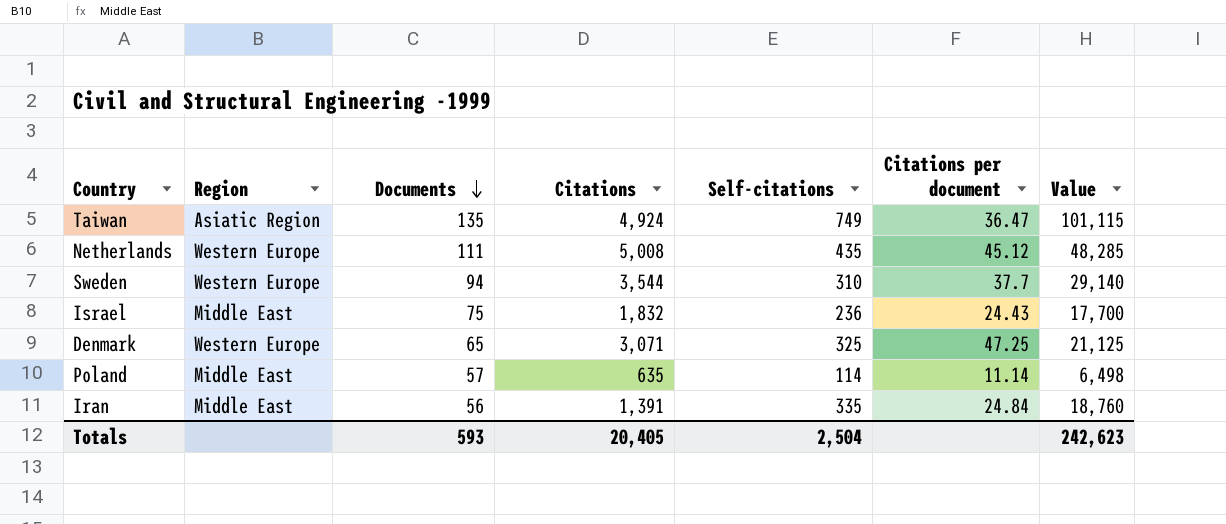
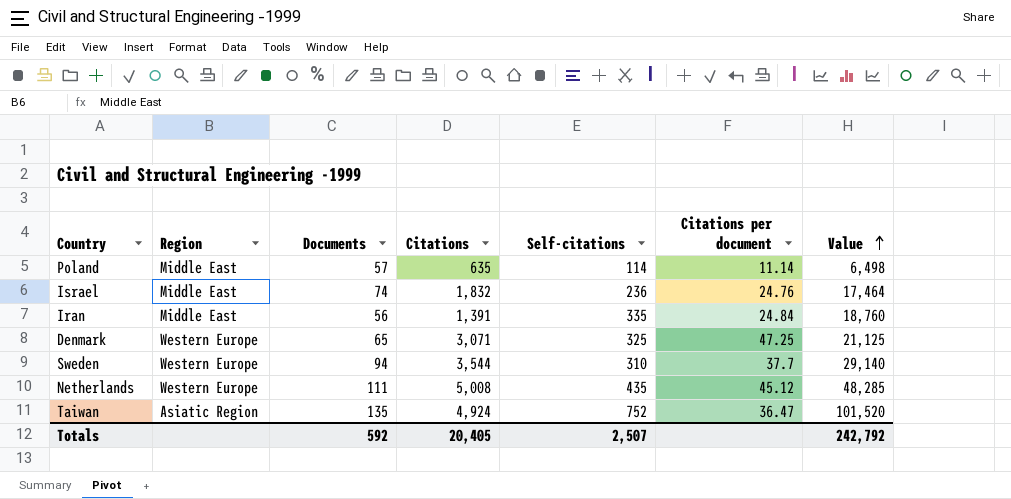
row order: Documents descending -> Value ascending
Israel | Documents: 75 -> 74
Israel | Citations per document: 24.43 -> 24.76
Israel | Value: 17,700 -> 17,464
Taiwan | Self-citations: 749 -> 752
Taiwan | Value: 101,115 -> 101,520
Totals | Documents: 593 -> 592
Totals | Self-citations: 2,504 -> 2,507
Totals | Value: 242,623 -> 242,792

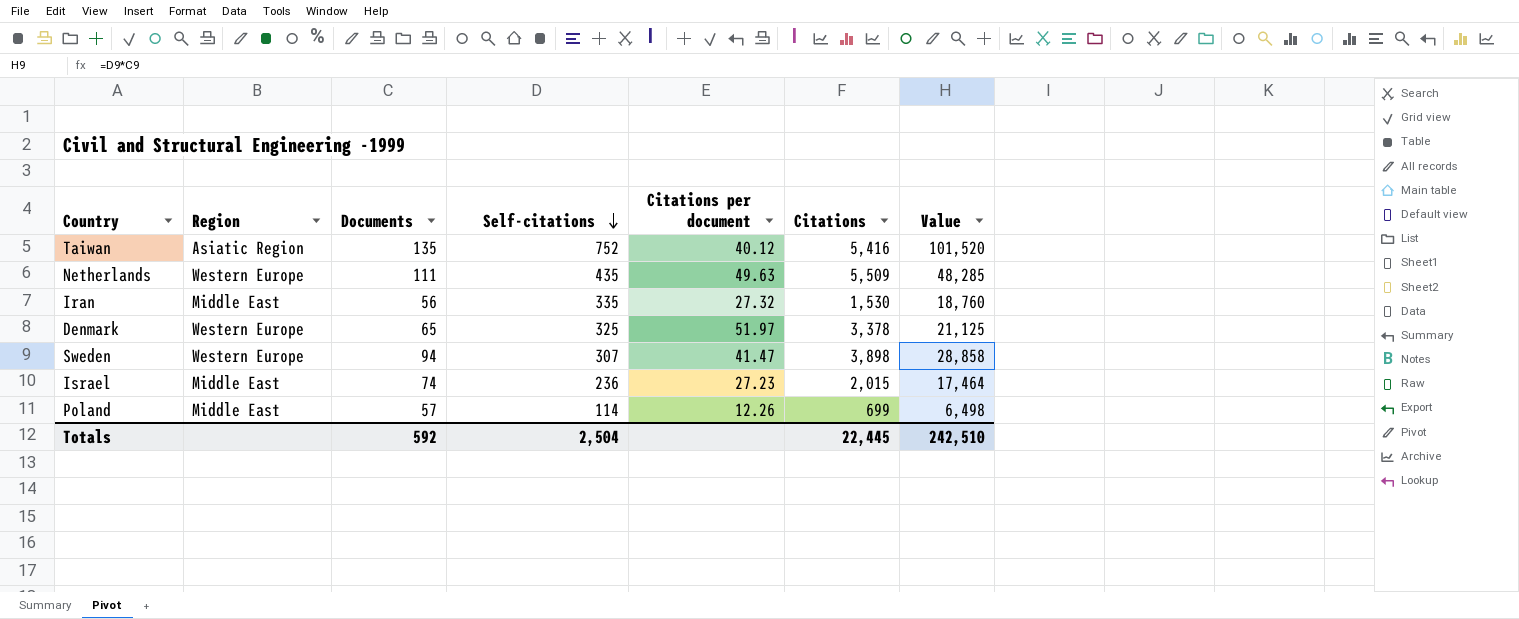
row order: Value ascending -> Self-citations descending
column Citations | position: 4 -> 6
Taiwan | Citations per document: 36.47 -> 40.12
Taiwan | Citations: 4,924 -> 5,416
Netherlands | Citations per document: 45.12 -> 49.63
Netherlands | Citations: 5,008 -> 5,509
Iran | Citations per document: 24.84 -> 27.32
Iran | Citations: 1,391 -> 1,530
Denmark | Citations per document: 47.25 -> 51.97
Denmark | Citations: 3,071 -> 3,378
Sweden | Self-citations: 310 -> 307
Sweden | Citations per document: 37.7 -> 41.47
Sweden | Citations: 3,544 -> 3,898
Sweden | Value: 29,140 -> 28,858
Israel | Citations per document: 24.76 -> 27.23
Israel | Citations: 1,832 -> 2,015
Poland | Citations per document: 11.14 -> 12.26
Poland | Citations: 635 -> 699
Totals | Self-citations: 2,507 -> 2,504
Totals | Citations: 20,405 -> 22,445
Totals | Value: 242,792 -> 242,510

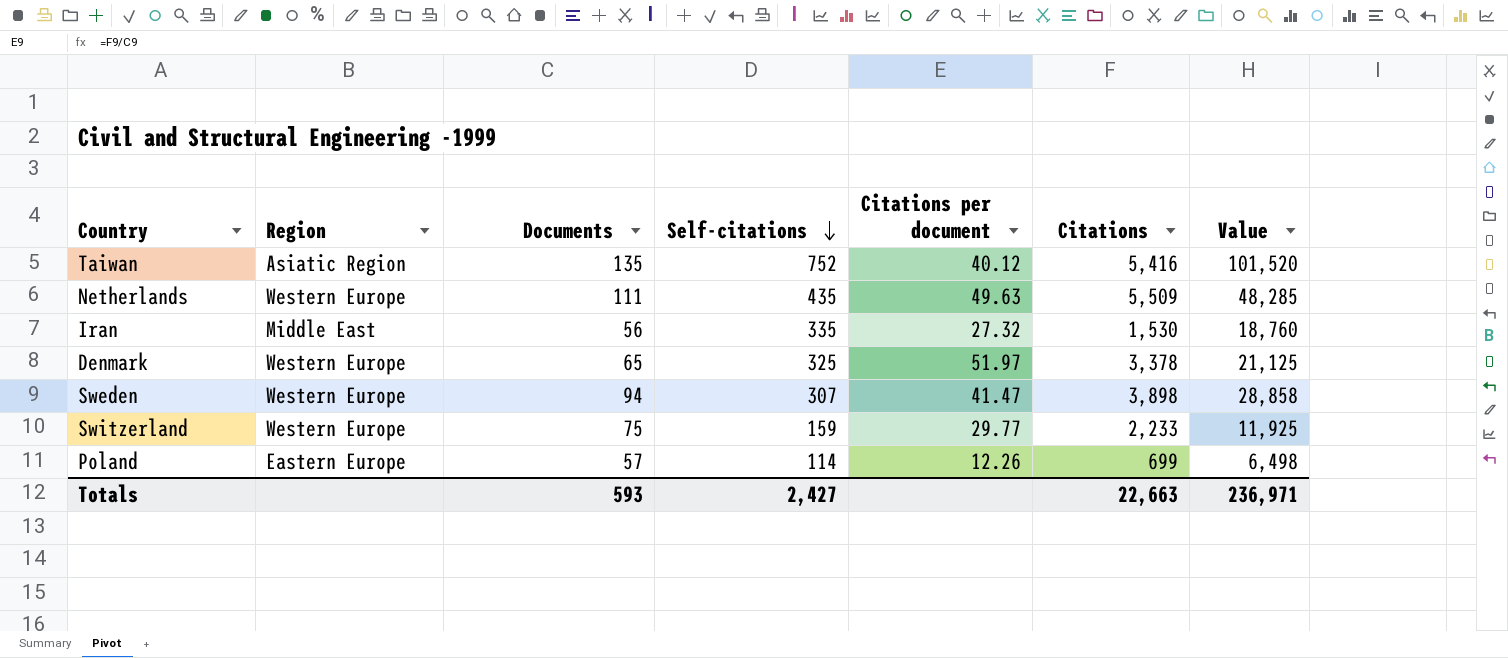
row Israel: Middle East | 74 | 236 | 27.23 | 2,015 | 17,464 -> none
row Switzerland: none -> Western Europe | 75 | 159 | 29.77 | 2,233 | 11,925
Poland | Region: Middle East -> Eastern Europe
Totals | Documents: 592 -> 593
Totals | Self-citations: 2,504 -> 2,427
Totals | Citations: 22,445 -> 22,663
Totals | Value: 242,510 -> 236,971

